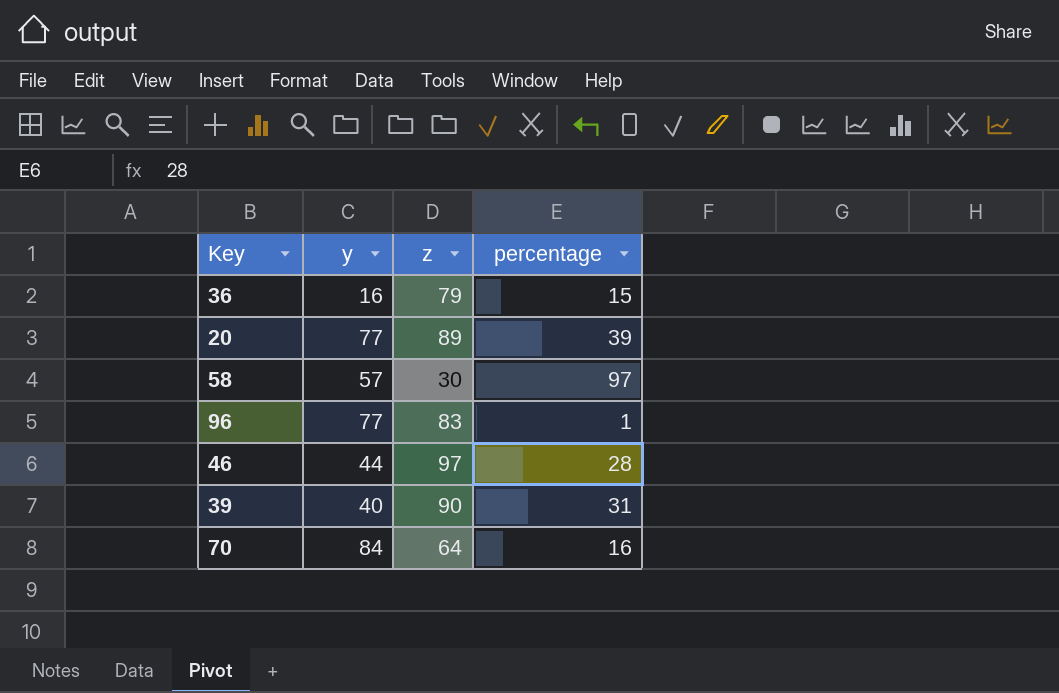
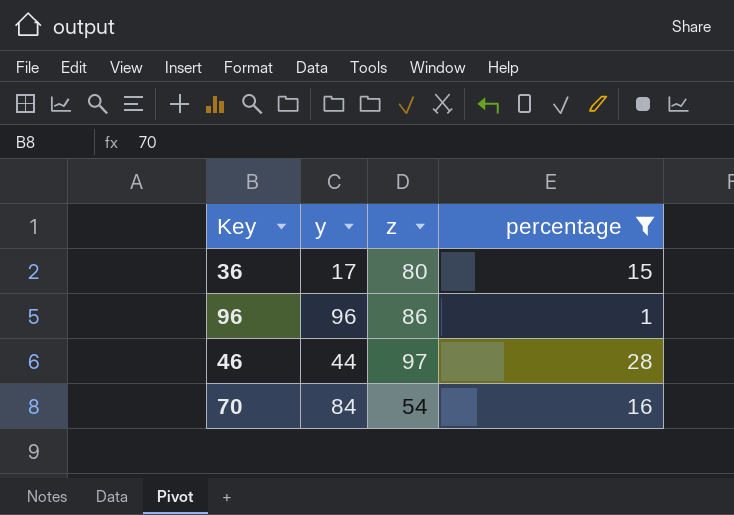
filter: none -> percentage <= 28
36 | y: 16 -> 17
36 | z: 79 -> 80
96 | y: 77 -> 96
96 | z: 83 -> 86
70 | z: 64 -> 54

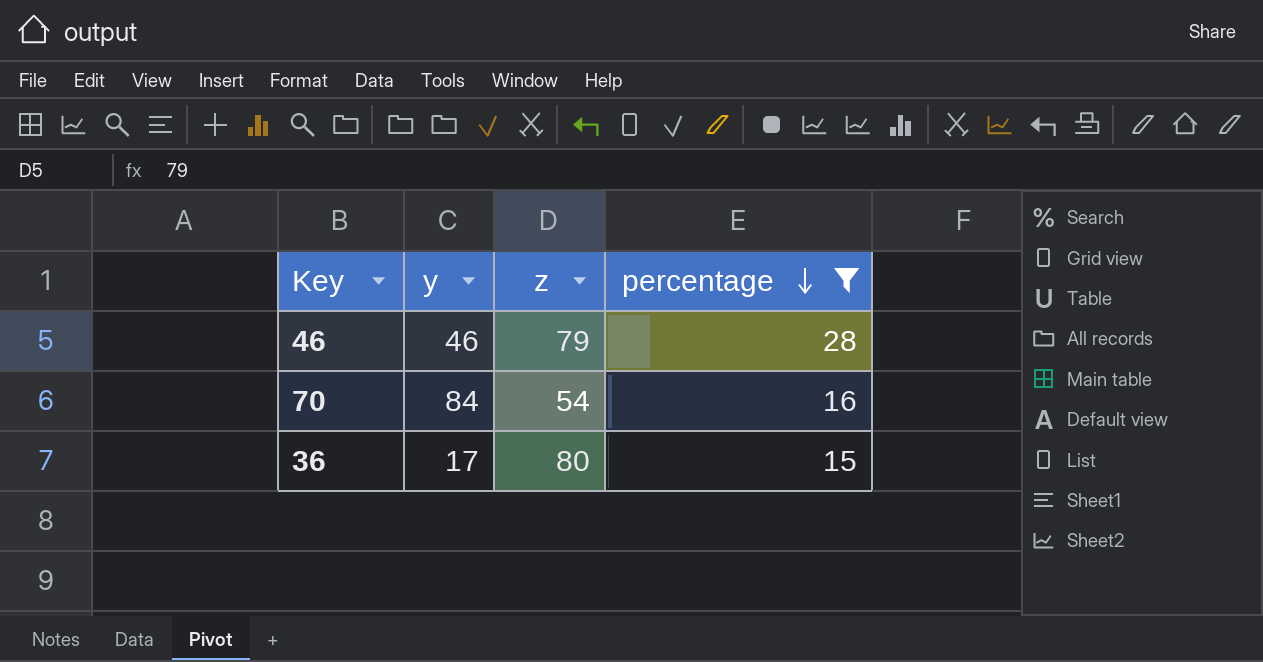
row order: none -> percentage descending
row 96: 96 | 86 | 1 -> none
46 | y: 44 -> 46
46 | z: 97 -> 79

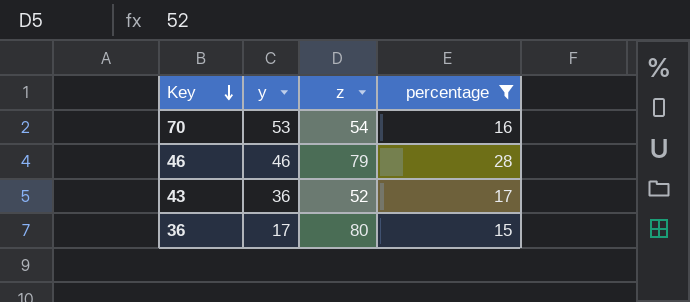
row order: percentage descending -> Key descending
70 | y: 84 -> 53
row 43: none -> 36 | 52 | 17

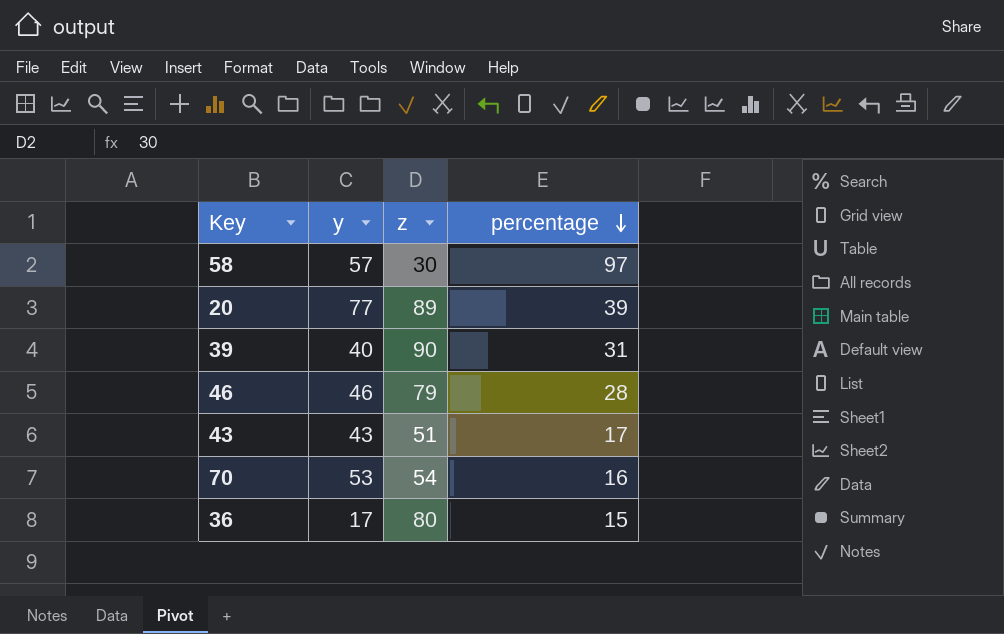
filter: percentage <= 28 -> none
row order: Key descending -> percentage descending
43 | y: 36 -> 43
43 | z: 52 -> 51

